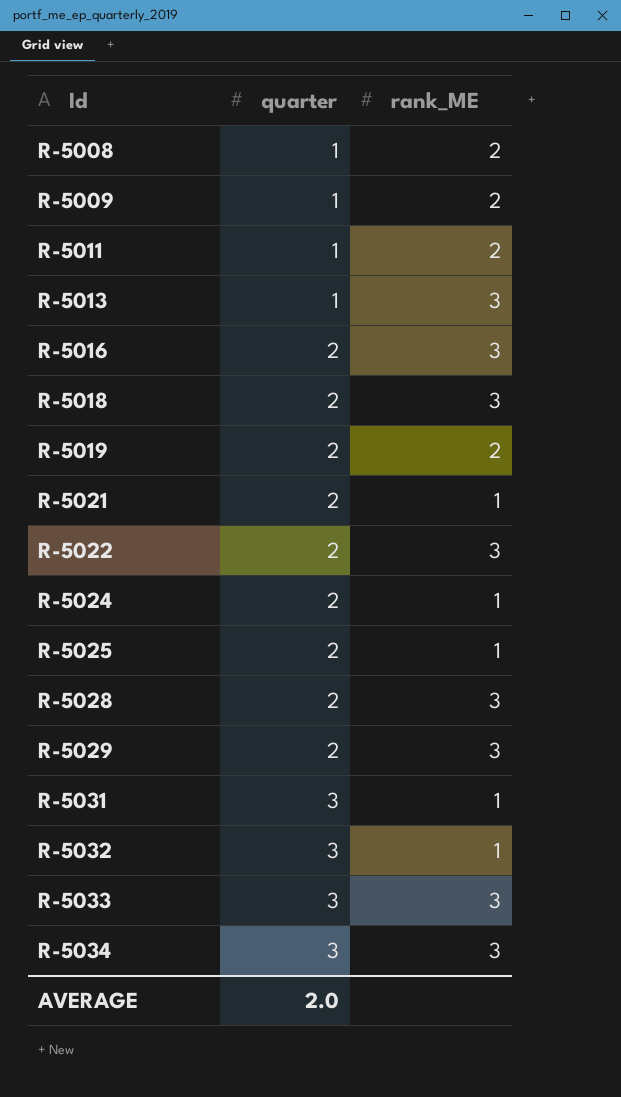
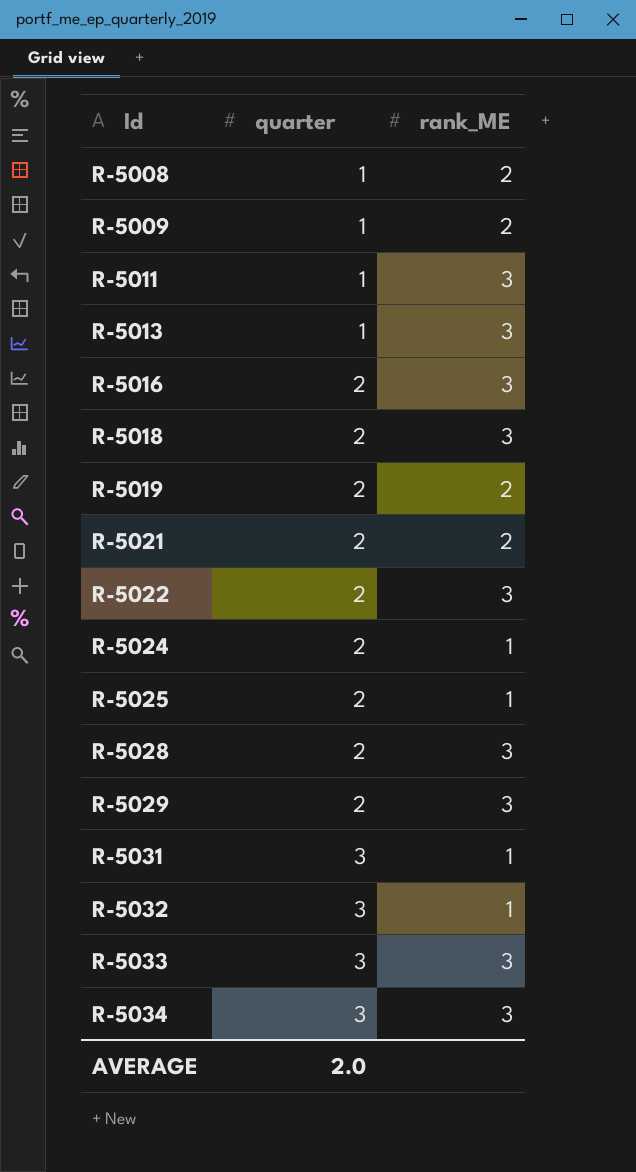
R-5011 | rank_ME: 2 -> 3
R-5021 | rank_ME: 1 -> 2

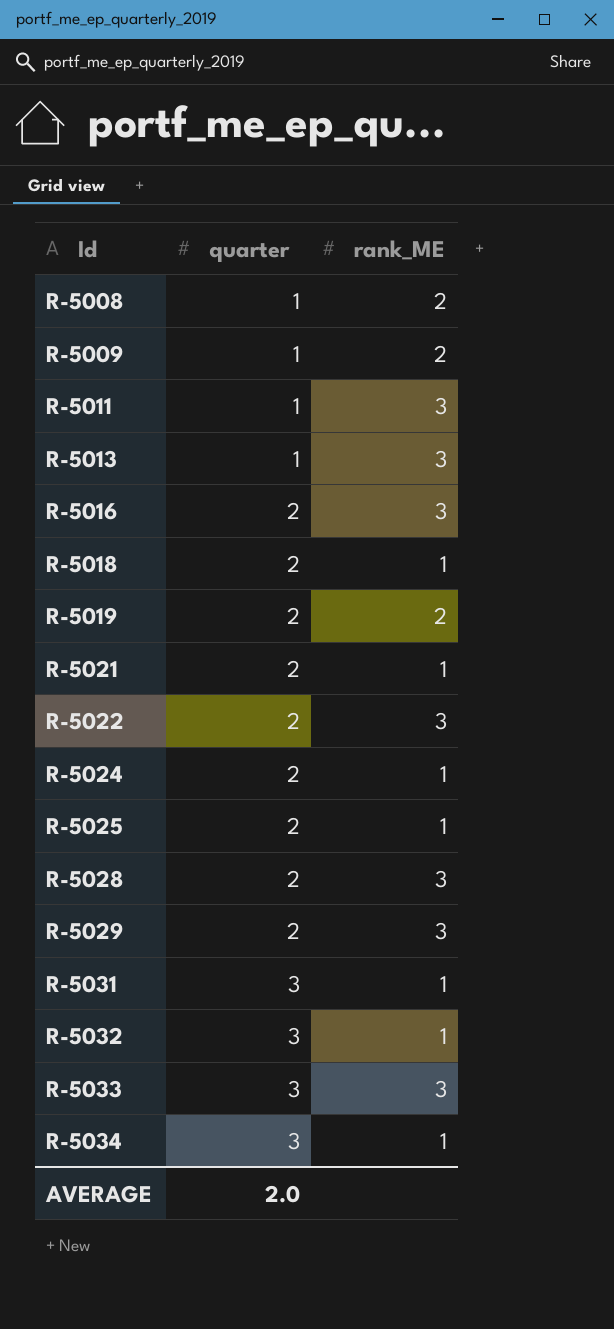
R-5018 | rank_ME: 3 -> 1
R-5021 | rank_ME: 2 -> 1
R-5034 | rank_ME: 3 -> 1

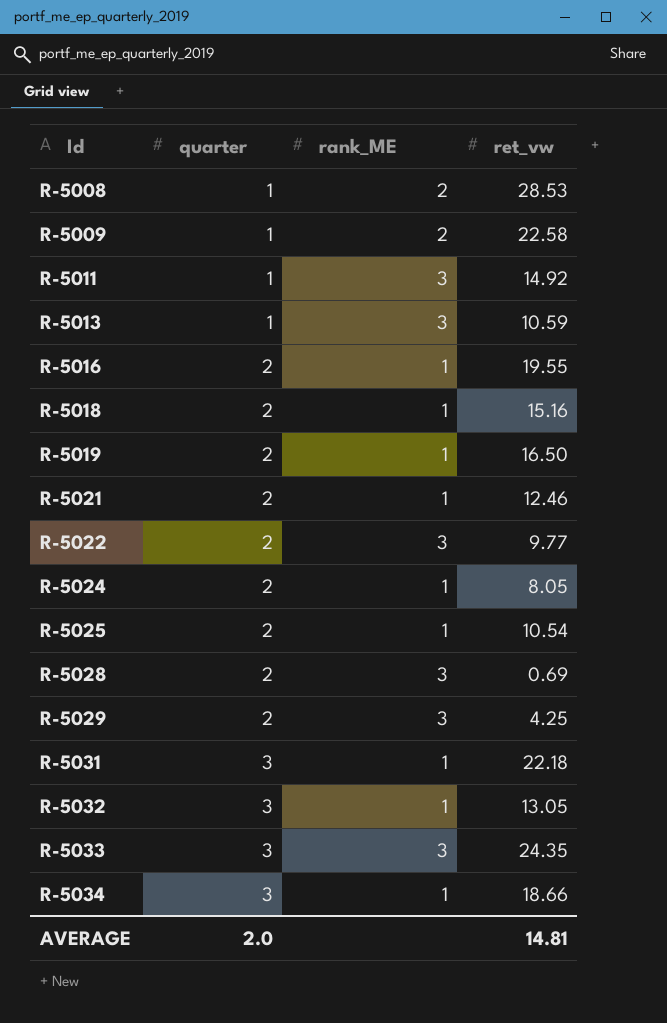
column ret_vw | position: none -> 4
R-5016 | rank_ME: 3 -> 1
R-5019 | rank_ME: 2 -> 1

